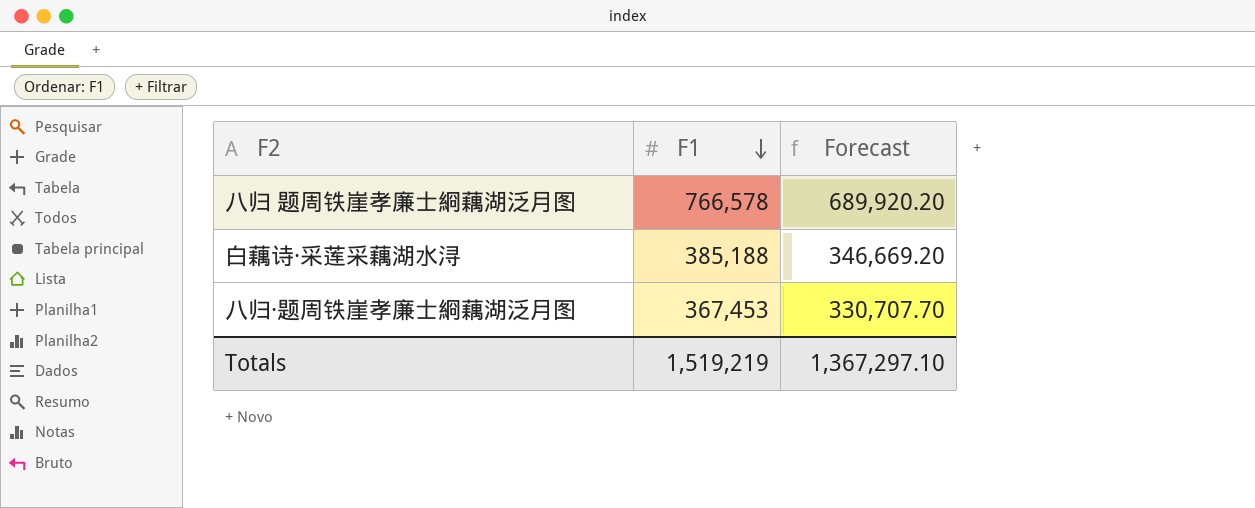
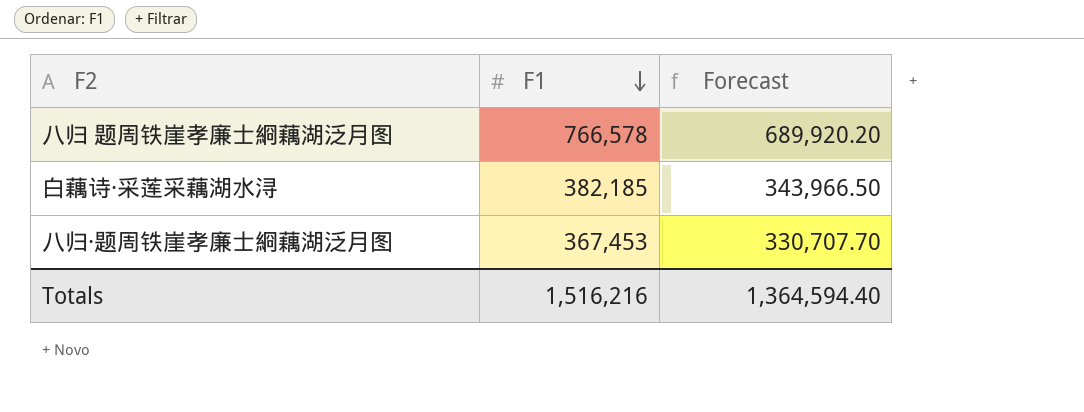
白藕诗·采莲采藕湖水浔 | F1: 385,188 -> 382,185
白藕诗·采莲采藕湖水浔 | Forecast: 346,669.20 -> 343,966.50
Totals | F1: 1,519,219 -> 1,516,216
Totals | Forecast: 1,367,297.10 -> 1,364,594.40

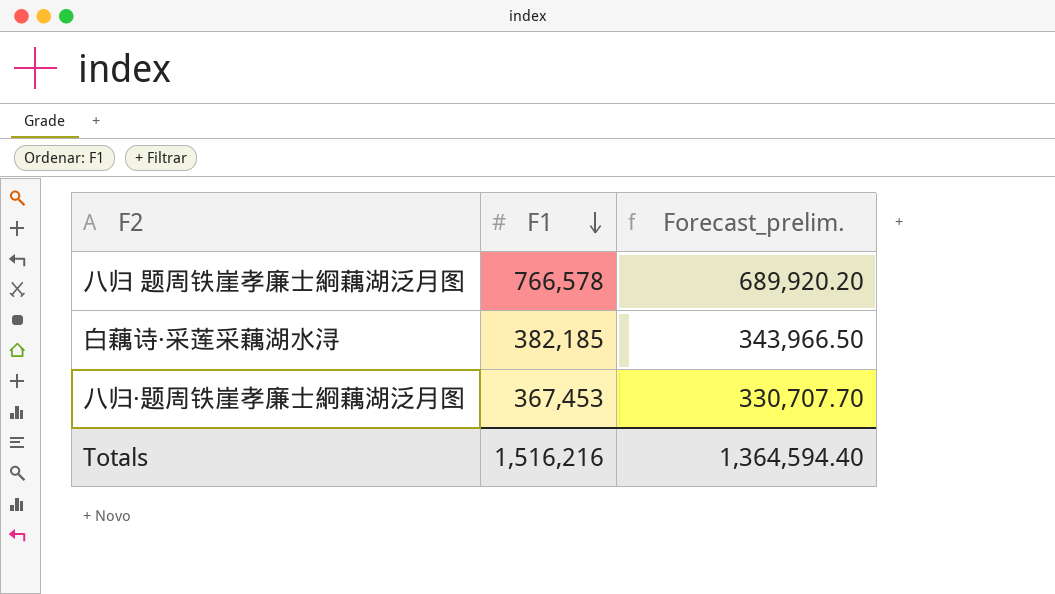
column name: Forecast -> Forecast_prelim.

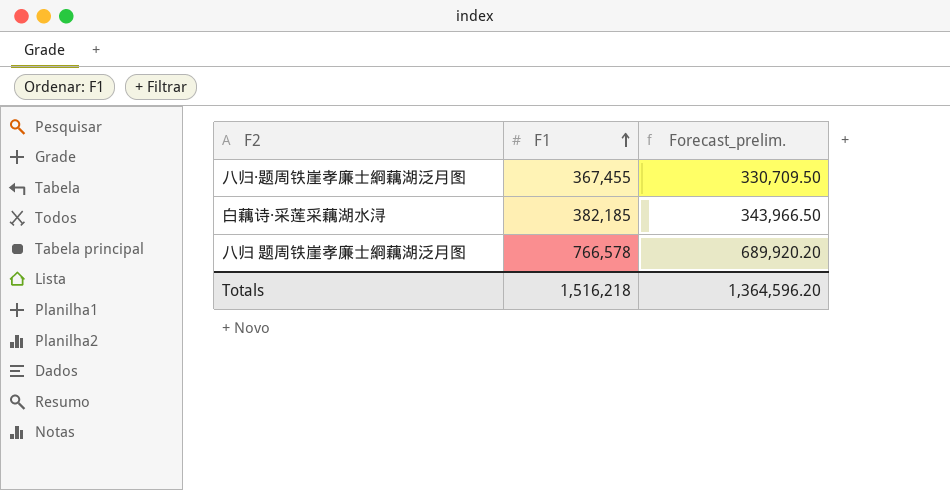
row order: F1 descending -> F1 ascending
八归·题周铁崖孝廉士綗藕湖泛月图 | F1: 367,453 -> 367,455
八归·题周铁崖孝廉士綗藕湖泛月图 | Forecast_prelim.: 330,707.70 -> 330,709.50
Totals | F1: 1,516,216 -> 1,516,218
Totals | Forecast_prelim.: 1,364,594.40 -> 1,364,596.20

